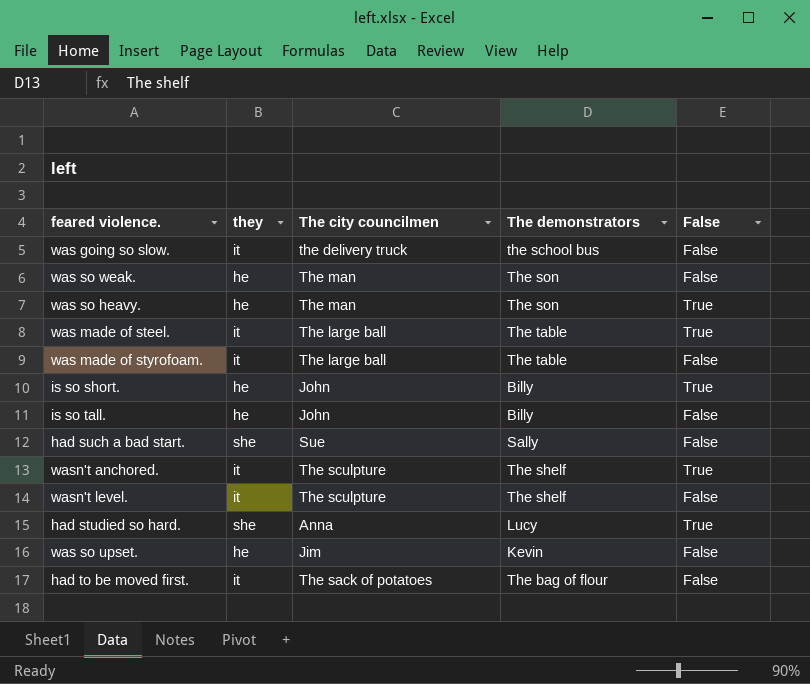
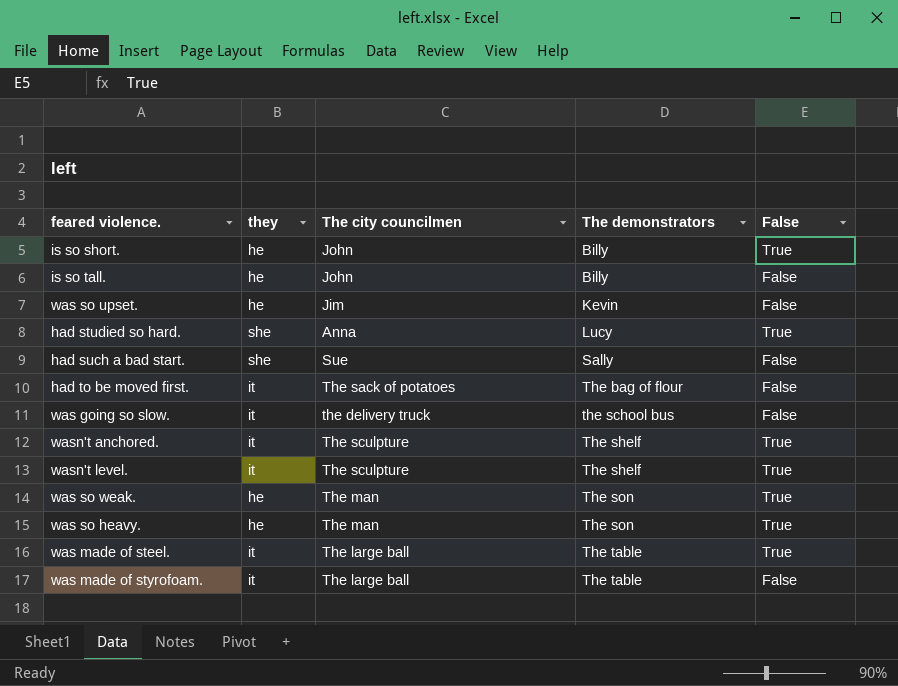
row order: none -> The demonstrators ascending
wasn't level. | False: False -> True
was so weak. | False: False -> True

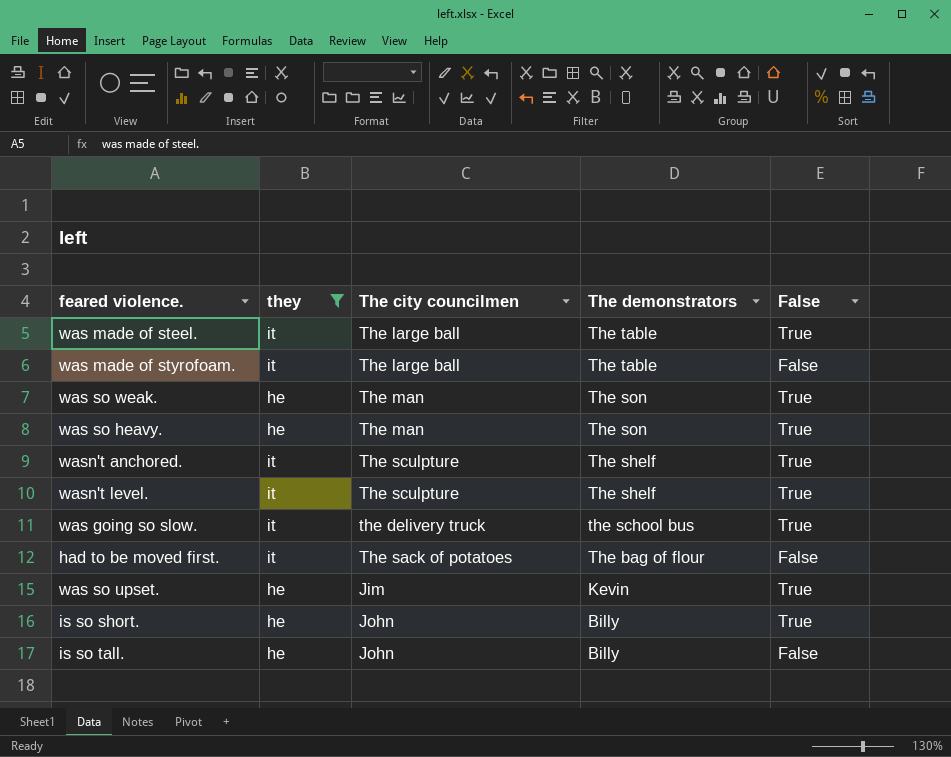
filter: none -> they != she
row order: The demonstrators ascending -> The demonstrators descending
was going so slow. | False: False -> True
was so upset. | False: False -> True

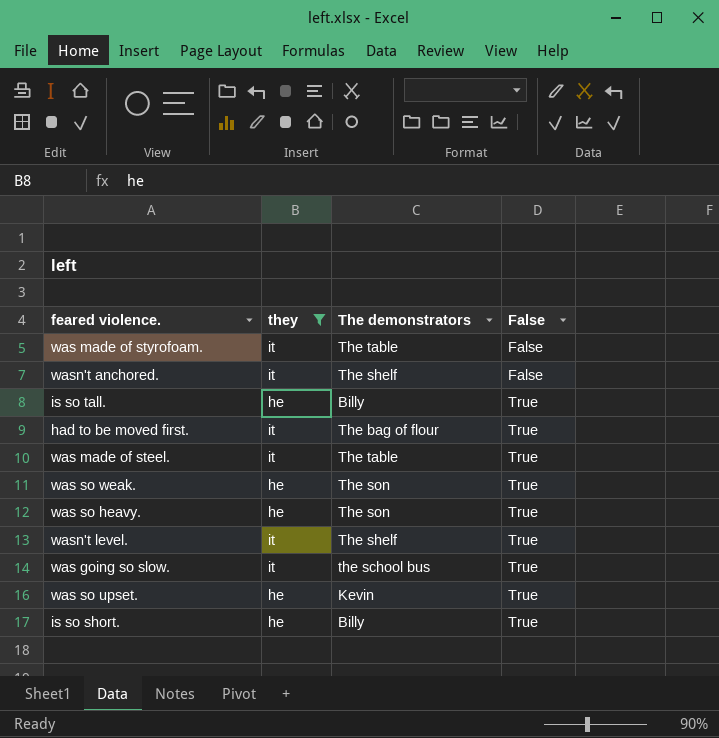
row order: The demonstrators descending -> False ascending
column The city councilmen | position: 3 -> none
wasn't anchored. | False: True -> False
is so tall. | False: False -> True
had to be moved first. | False: False -> True

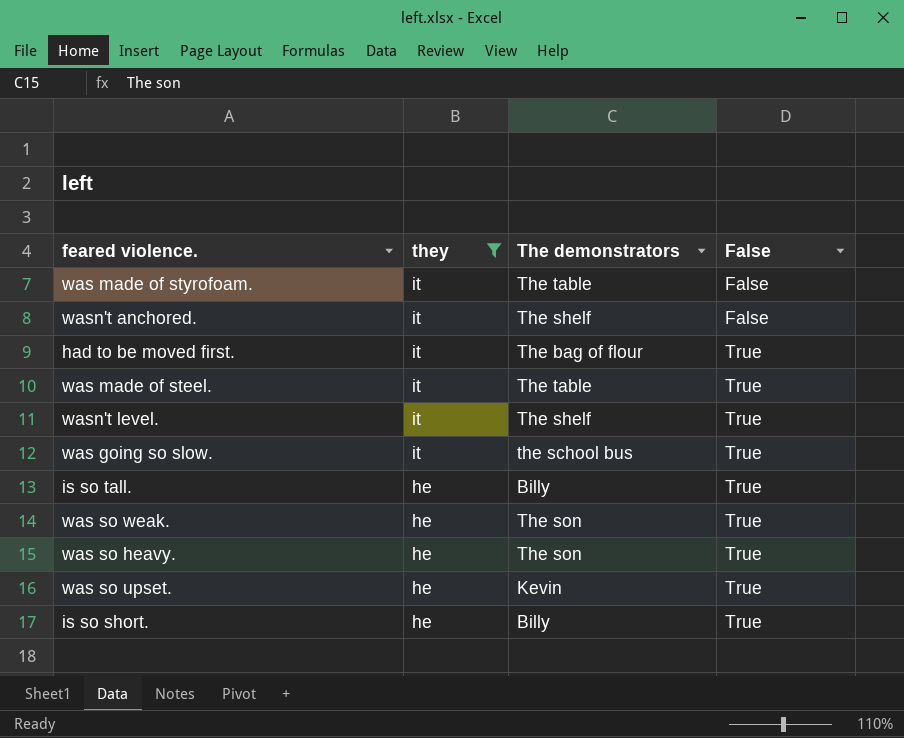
row order: False ascending -> they descending

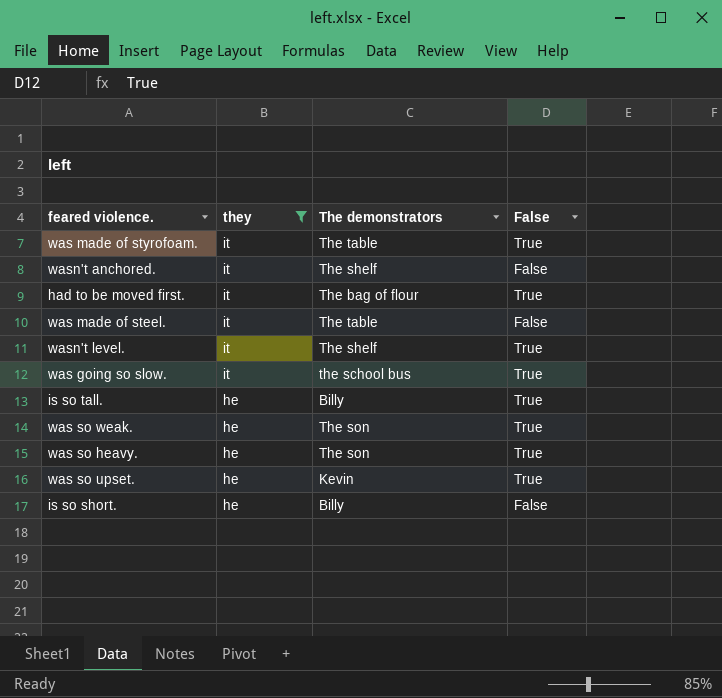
was made of styrofoam. | False: False -> True
was made of steel. | False: True -> False
is so short. | False: True -> False

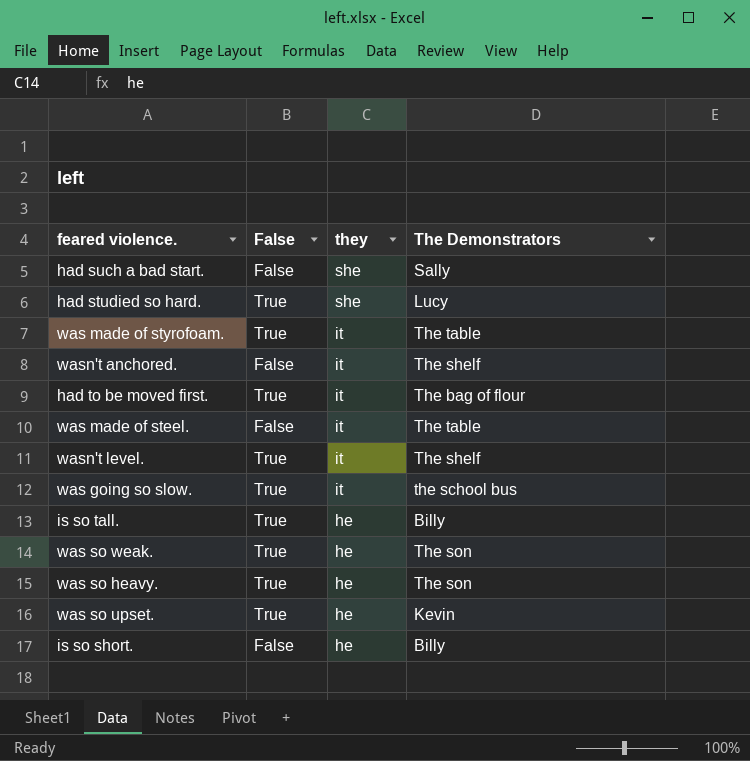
filter: they != she -> none
column False | position: 4 -> 2
column name: The demonstrators -> The Demonstrators

